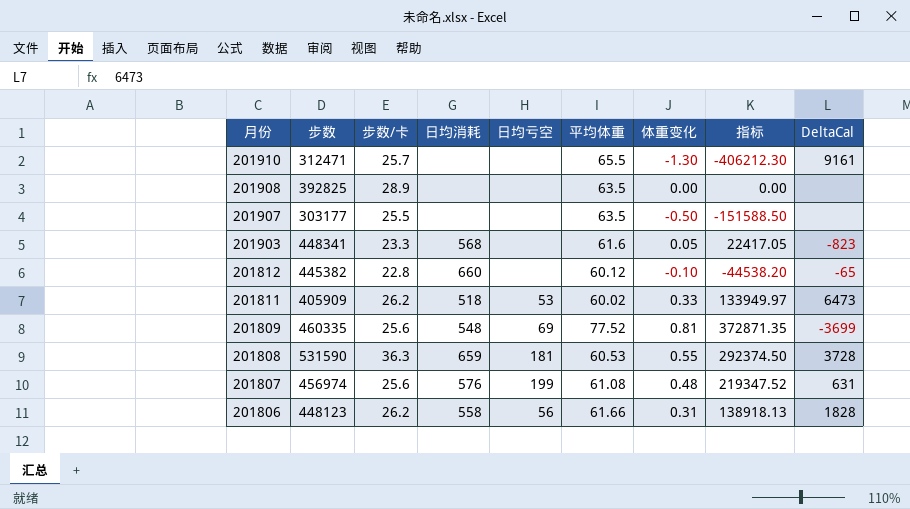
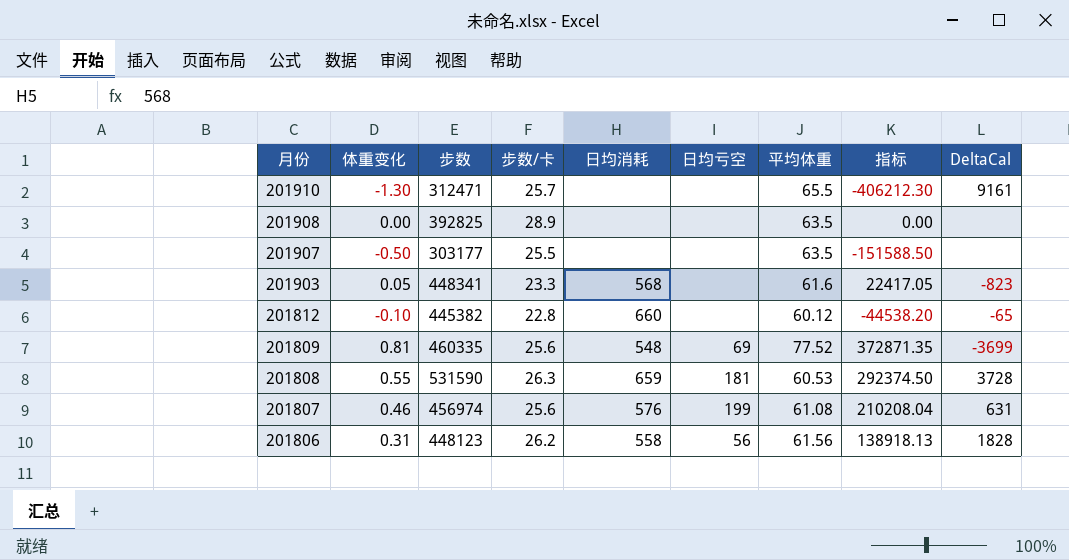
column 体重变化 | position: 7 -> 2
row 201811: 405909 | 26.2 | 518 | 53 | 60.02 | 0.33 | 133949.97 | 6473 -> none
201808 | 步数/卡: 36.3 -> 26.3
201807 | 体重变化: 0.48 -> 0.46
201807 | 指标: 219347.52 -> 210208.04
201806 | 平均体重: 61.66 -> 61.56

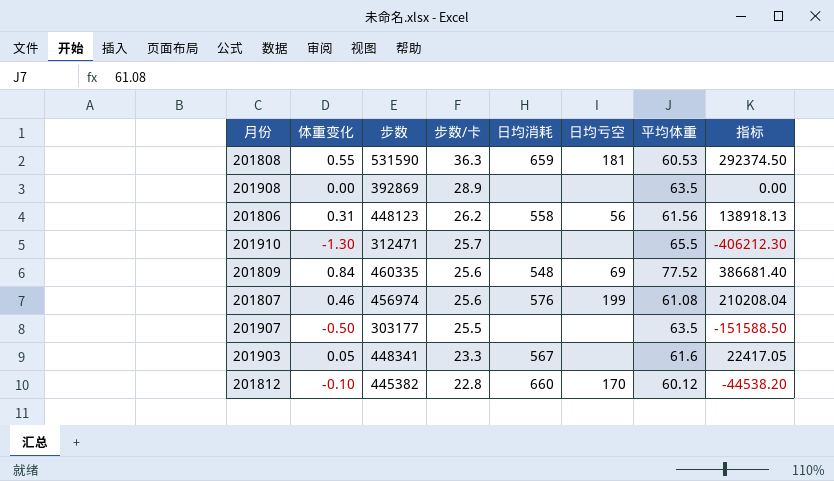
row order: 月份 descending -> 步数/卡 descending
column DeltaCal | position: 9 -> none
201808 | 步数/卡: 26.3 -> 36.3
201908 | 步数: 392825 -> 392869
201809 | 体重变化: 0.81 -> 0.84
201809 | 指标: 372871.35 -> 386681.40
201903 | 日均消耗: 568 -> 567
201812 | 日均亏空: none -> 170

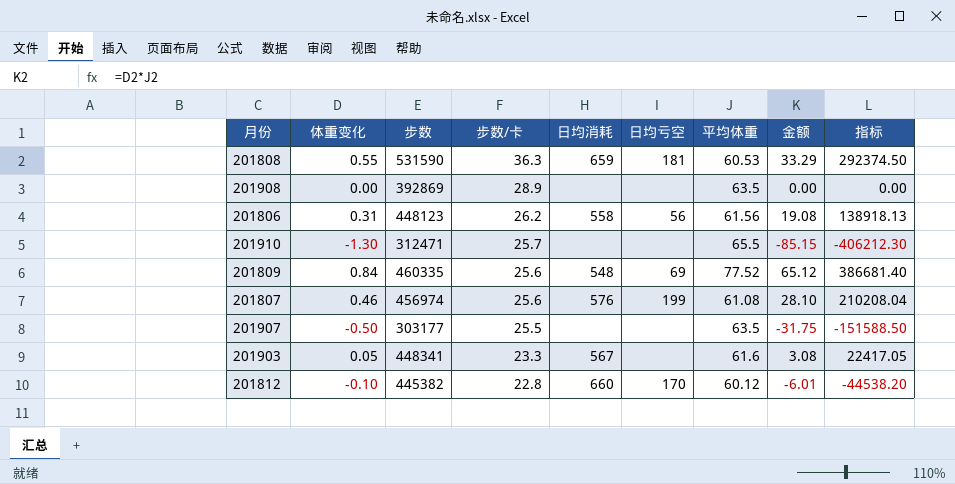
column 金额 | formula: none -> [体重变化] * [平均体重]

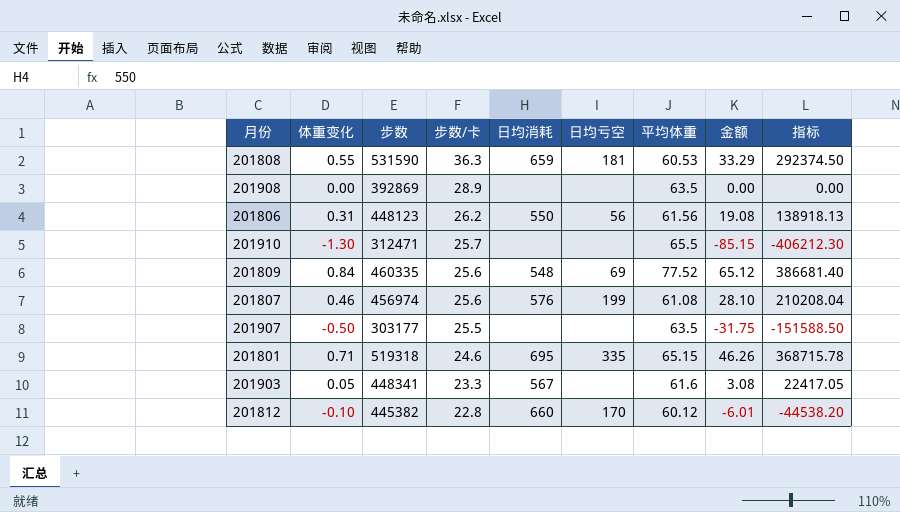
201806 | 日均消耗: 558 -> 550
row 201801: none -> 0.71 | 519318 | 24.6 | 695 | 335 | 65.15 | 46.26 | 368715.78

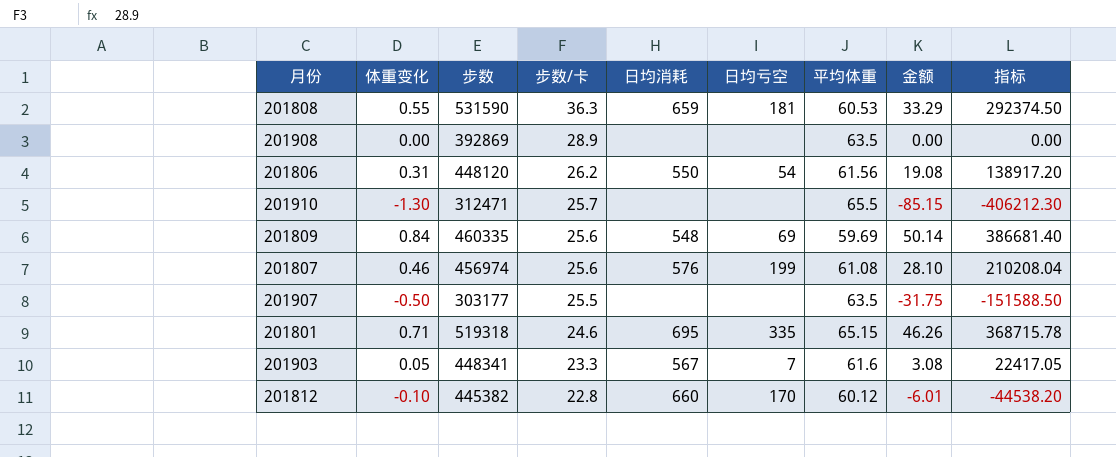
201806 | 步数: 448123 -> 448120
201806 | 日均亏空: 56 -> 54
201806 | 指标: 138918.13 -> 138917.20
201809 | 平均体重: 77.52 -> 59.69
201809 | 金额: 65.12 -> 50.14
201903 | 日均亏空: none -> 7

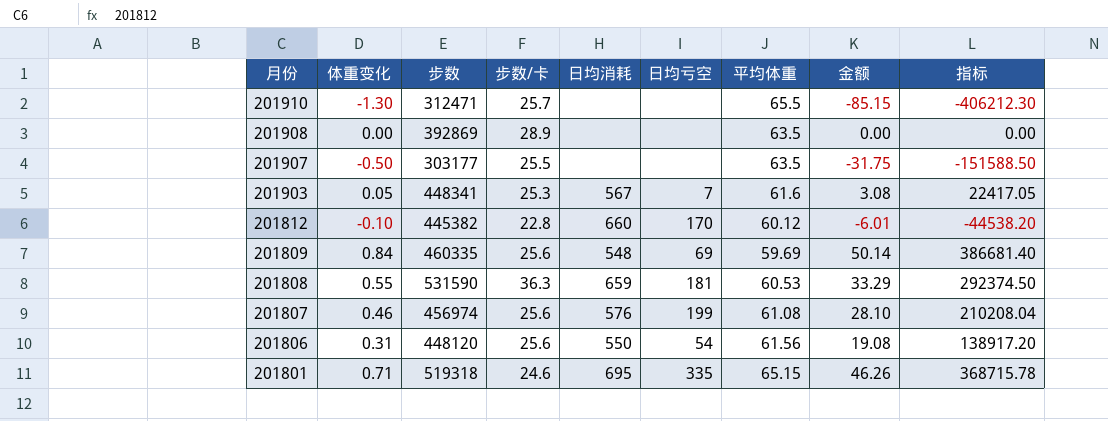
row order: 步数/卡 descending -> 月份 descending
201903 | 步数/卡: 23.3 -> 25.3
201806 | 步数/卡: 26.2 -> 25.6

